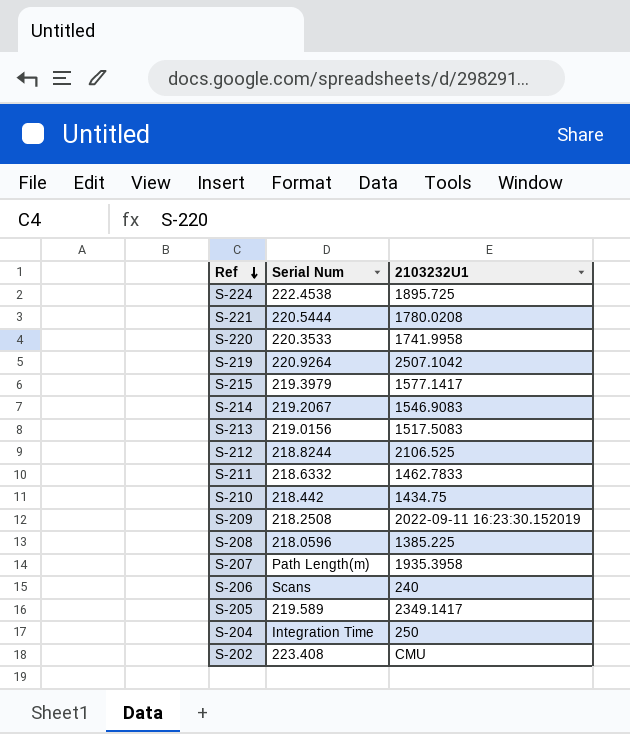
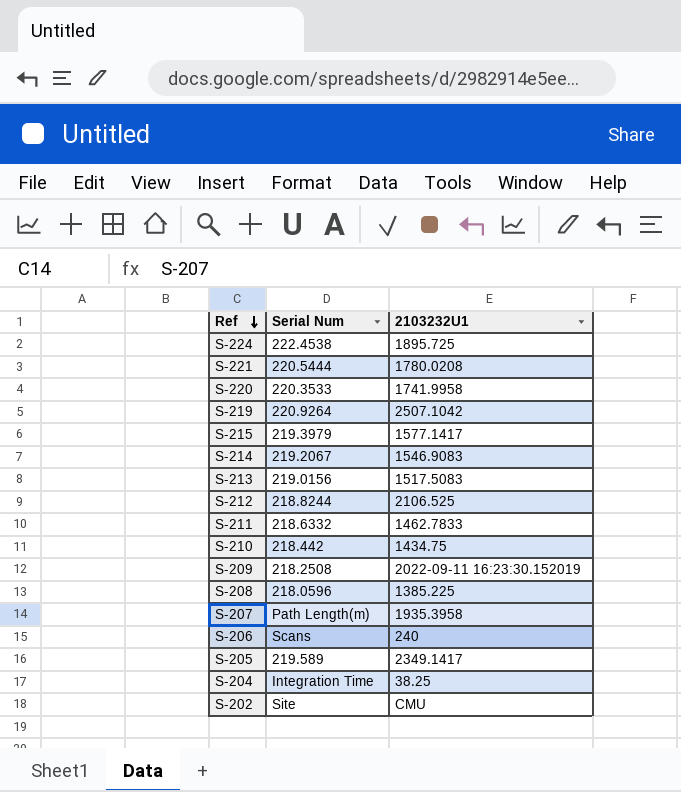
S-204 | 2103232U1: 250 -> 38.25
S-202 | Serial Num: 223.408 -> Site

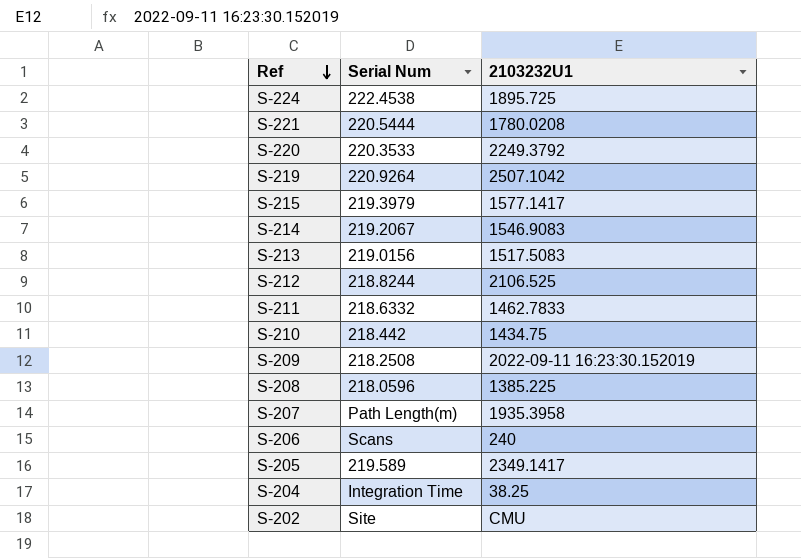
S-220 | 2103232U1: 1741.9958 -> 2249.3792

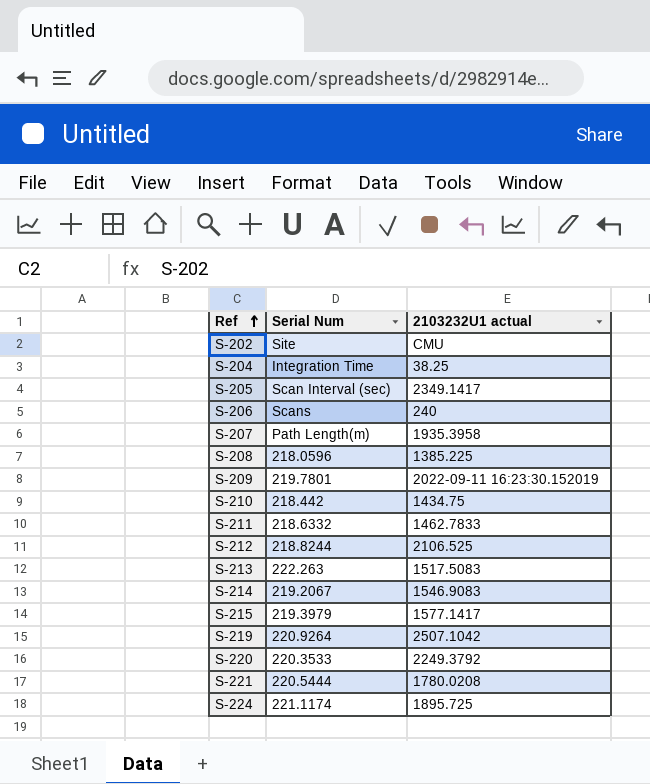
row order: Ref descending -> Ref ascending
column name: 2103232U1 -> 2103232U1 actual
S-205 | Serial Num: 219.589 -> Scan Interval (sec)
S-209 | Serial Num: 218.2508 -> 219.7801
S-213 | Serial Num: 219.0156 -> 222.263
S-224 | Serial Num: 222.4538 -> 221.1174

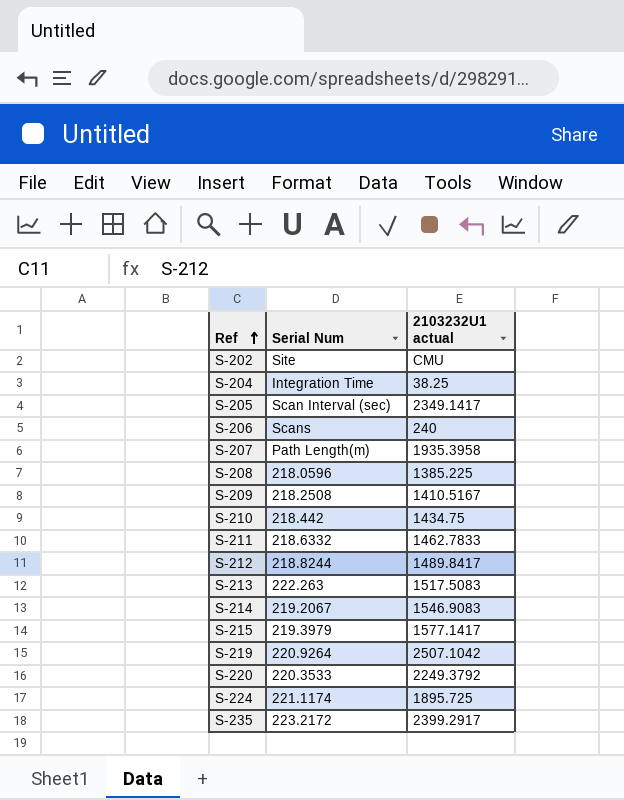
row S-221: 220.5444 | 1780.0208 -> none
S-209 | Serial Num: 219.7801 -> 218.2508
S-209 | 2103232U1 actual: 2022-09-11 16:23:30.152019 -> 1410.5167
S-212 | 2103232U1 actual: 2106.525 -> 1489.8417
row S-235: none -> 223.2172 | 2399.2917

